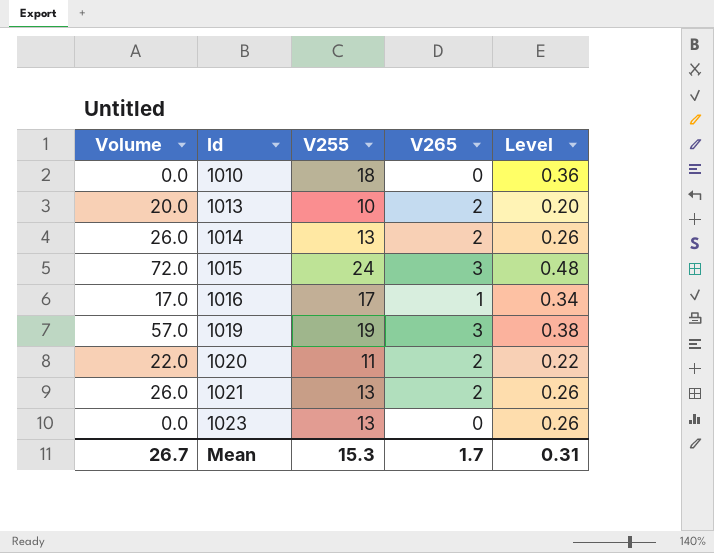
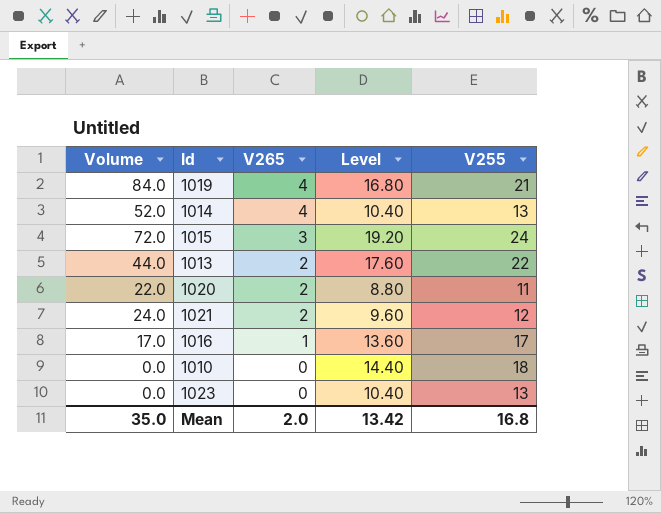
row order: Id ascending -> V265 descending
column Level | formula: [V255] * 0.02 -> [V255] * 0.8
column V255 | position: 3 -> 5
1019 | Volume: 57.0 -> 84.0
1019 | V265: 3 -> 4
1019 | V255: 19 -> 21
1014 | Volume: 26.0 -> 52.0
1014 | V265: 2 -> 4
1013 | Volume: 20.0 -> 44.0
1013 | V255: 10 -> 22
1021 | Volume: 26.0 -> 24.0
1021 | V255: 13 -> 12
Mean | Volume: 26.7 -> 35.0
Mean | V265: 1.7 -> 2.0
Mean | Level: 0.31 -> 13.42
Mean | V255: 15.3 -> 16.8

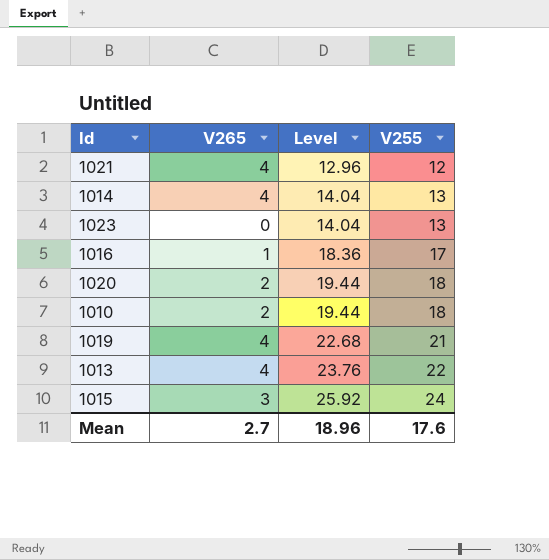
row order: V265 descending -> Level ascending
column Volume | formula: [V265] * [V255] -> none
column Level | formula: [V255] * 0.8 -> [V255] * 1.08
1021 | V265: 2 -> 4
1020 | V255: 11 -> 18
1010 | V265: 0 -> 2
1013 | V265: 2 -> 4
Mean | V265: 2.0 -> 2.7
Mean | Level: 13.42 -> 18.96
Mean | V255: 16.8 -> 17.6

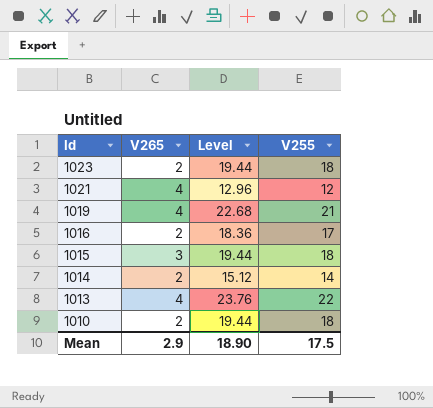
row order: Level ascending -> Id descending
row 1020: 2 | 19.44 | 18 -> none
1023 | V265: 0 -> 2
1023 | Level: 14.04 -> 19.44
1023 | V255: 13 -> 18
1016 | V265: 1 -> 2
1015 | Level: 25.92 -> 19.44
1015 | V255: 24 -> 18
1014 | V265: 4 -> 2
1014 | Level: 14.04 -> 15.12
1014 | V255: 13 -> 14
Mean | V265: 2.7 -> 2.9
Mean | Level: 18.96 -> 18.90
Mean | V255: 17.6 -> 17.5

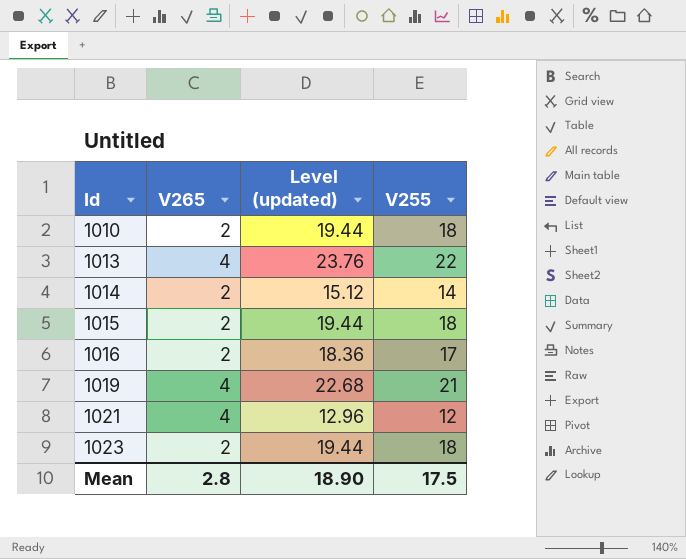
row order: Id descending -> Id ascending
column name: Level -> Level (updated)
1015 | V265: 3 -> 2
Mean | V265: 2.9 -> 2.8

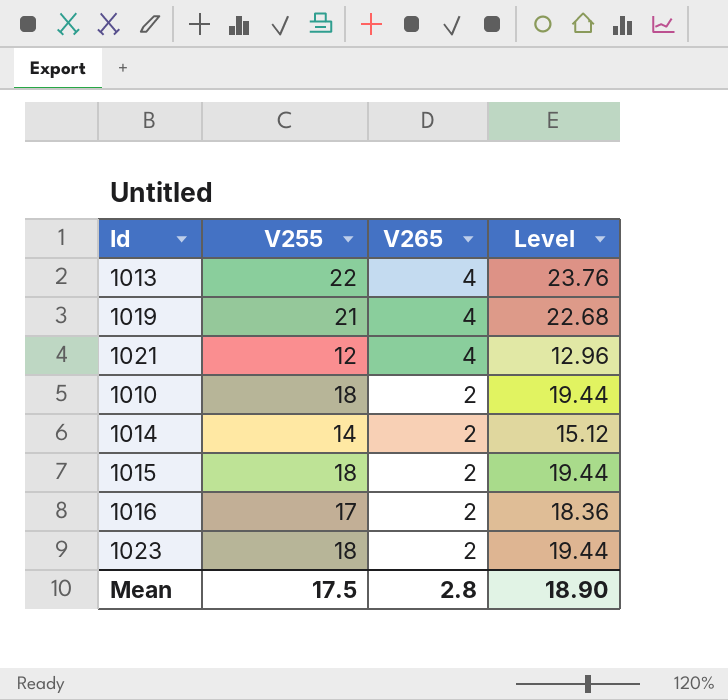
row order: Id ascending -> V265 descending
column V255 | position: 4 -> 2
column name: Level (updated) -> Level

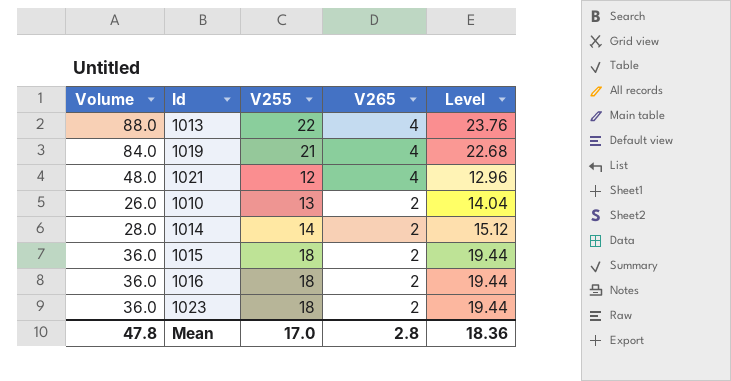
column Volume | formula: none -> [V255] * [V265]
1010 | V255: 18 -> 13
1010 | Level: 19.44 -> 14.04
1016 | V255: 17 -> 18
1016 | Level: 18.36 -> 19.44
Mean | V255: 17.5 -> 17.0
Mean | Level: 18.90 -> 18.36

